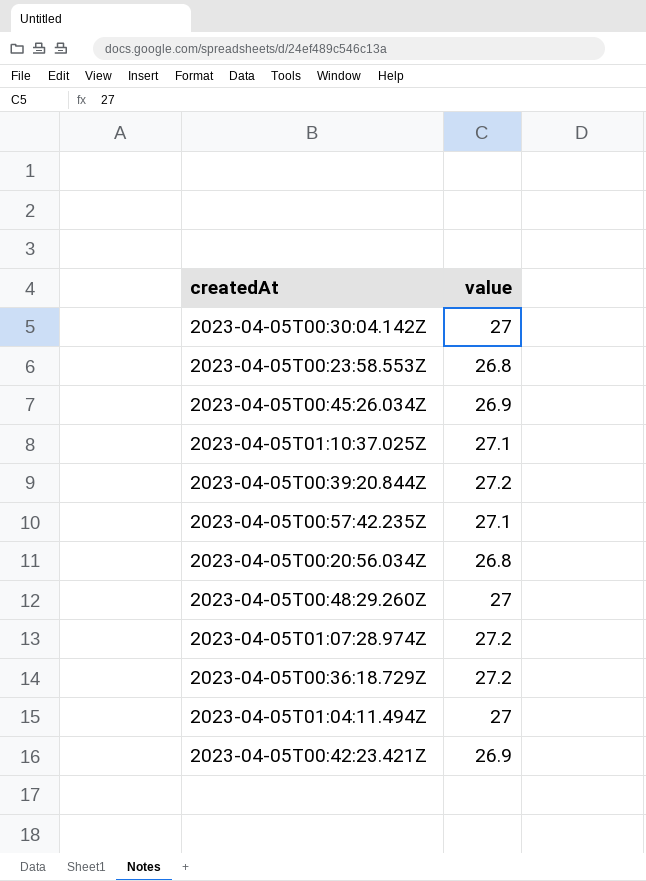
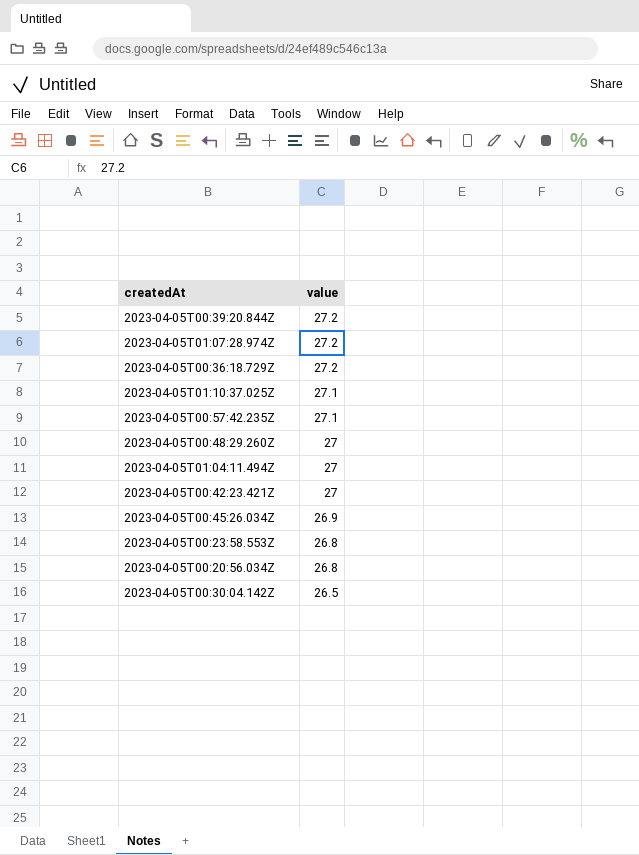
row order: none -> value descending
2023-04-05T00:42:23.421Z | value: 26.9 -> 27
2023-04-05T00:30:04.142Z | value: 27 -> 26.5

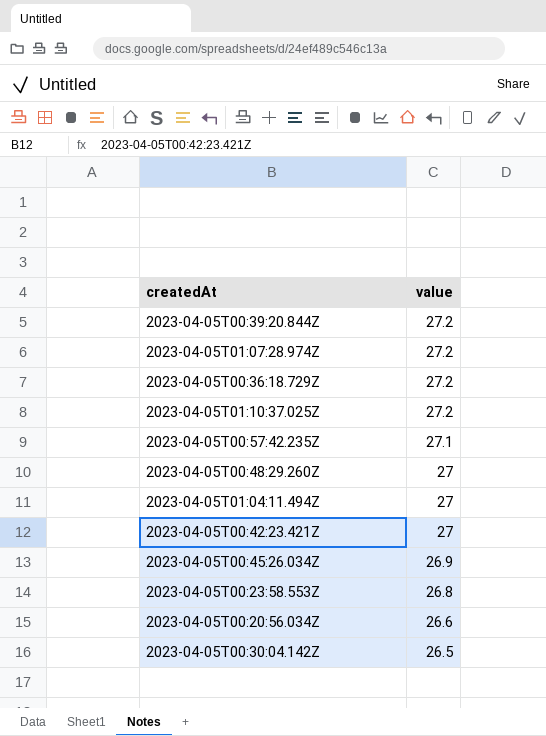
2023-04-05T01:10:37.025Z | value: 27.1 -> 27.2
2023-04-05T00:20:56.034Z | value: 26.8 -> 26.6

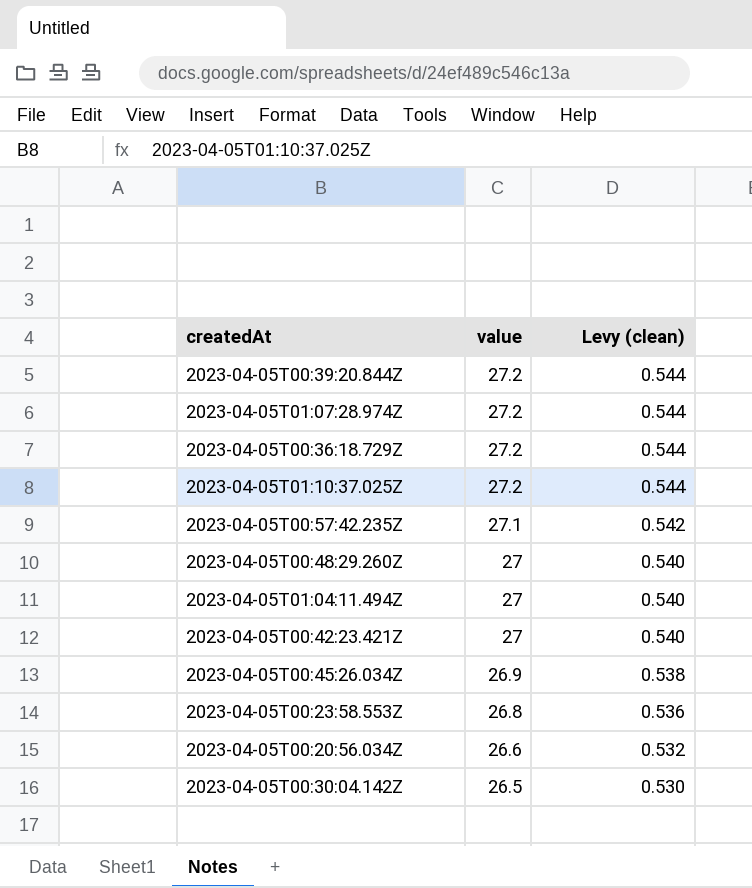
column Levy (clean) | formula: none -> [value] * 0.02

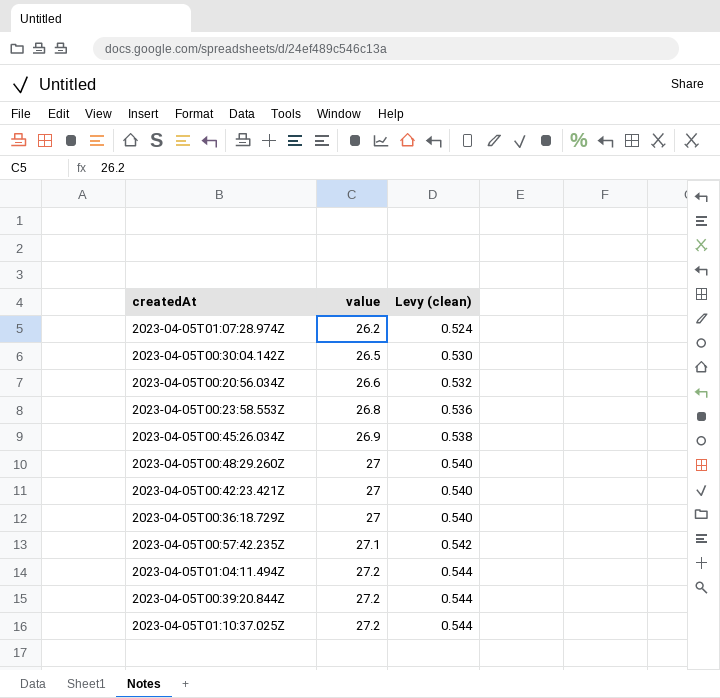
row order: value descending -> value ascending
2023-04-05T01:07:28.974Z | value: 27.2 -> 26.2
2023-04-05T01:07:28.974Z | Levy (clean): 0.544 -> 0.524
2023-04-05T00:36:18.729Z | value: 27.2 -> 27
2023-04-05T00:36:18.729Z | Levy (clean): 0.544 -> 0.540
2023-04-05T01:04:11.494Z | value: 27 -> 27.2
2023-04-05T01:04:11.494Z | Levy (clean): 0.540 -> 0.544

